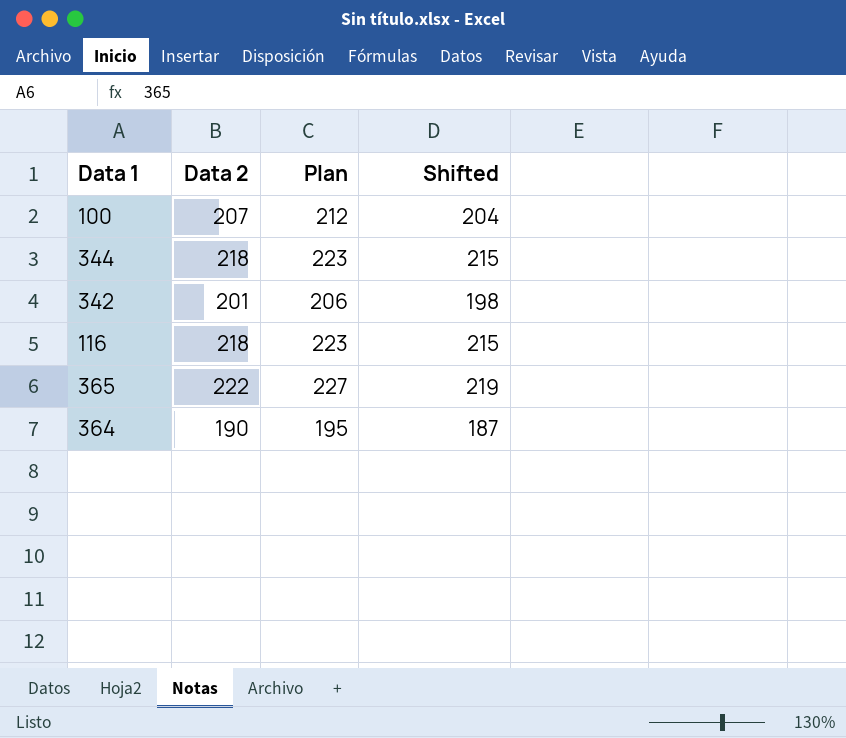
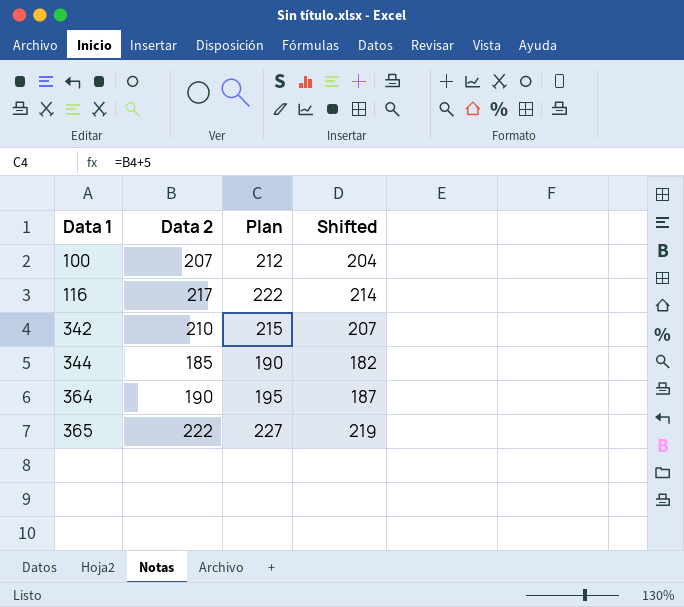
row order: none -> Data 1 ascending
116 | Data 2: 218 -> 217
116 | Plan: 223 -> 222
116 | Shifted: 215 -> 214
342 | Data 2: 201 -> 210
342 | Plan: 206 -> 215
342 | Shifted: 198 -> 207
344 | Data 2: 218 -> 185
344 | Plan: 223 -> 190
344 | Shifted: 215 -> 182

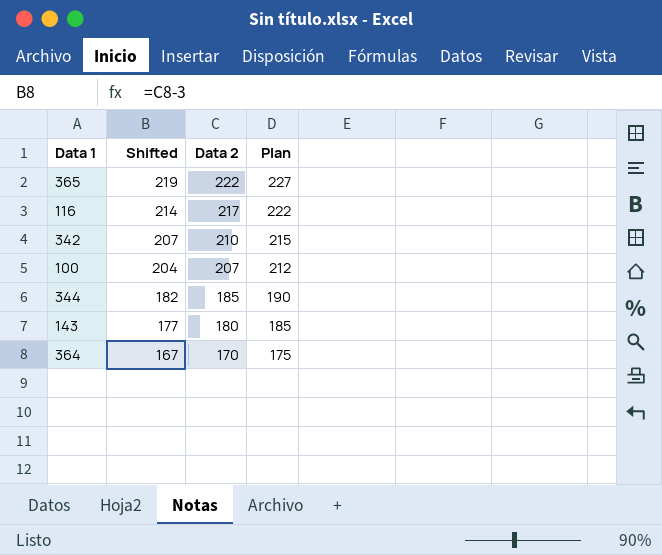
row order: Data 1 ascending -> Shifted descending
column Shifted | position: 4 -> 2
row 143: none -> 177 | 180 | 185
364 | Shifted: 187 -> 167
364 | Data 2: 190 -> 170
364 | Plan: 195 -> 175

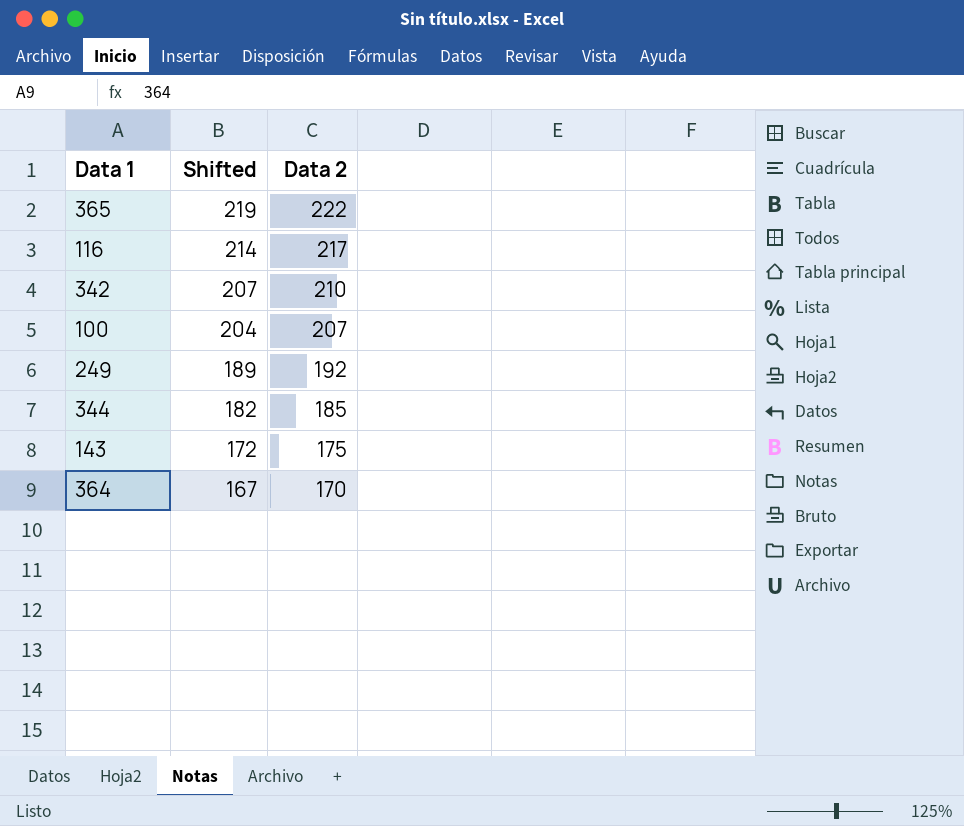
column Plan | formula: [Data 2] + 5 -> none
row 249: none -> 189 | 192
143 | Shifted: 177 -> 172
143 | Data 2: 180 -> 175

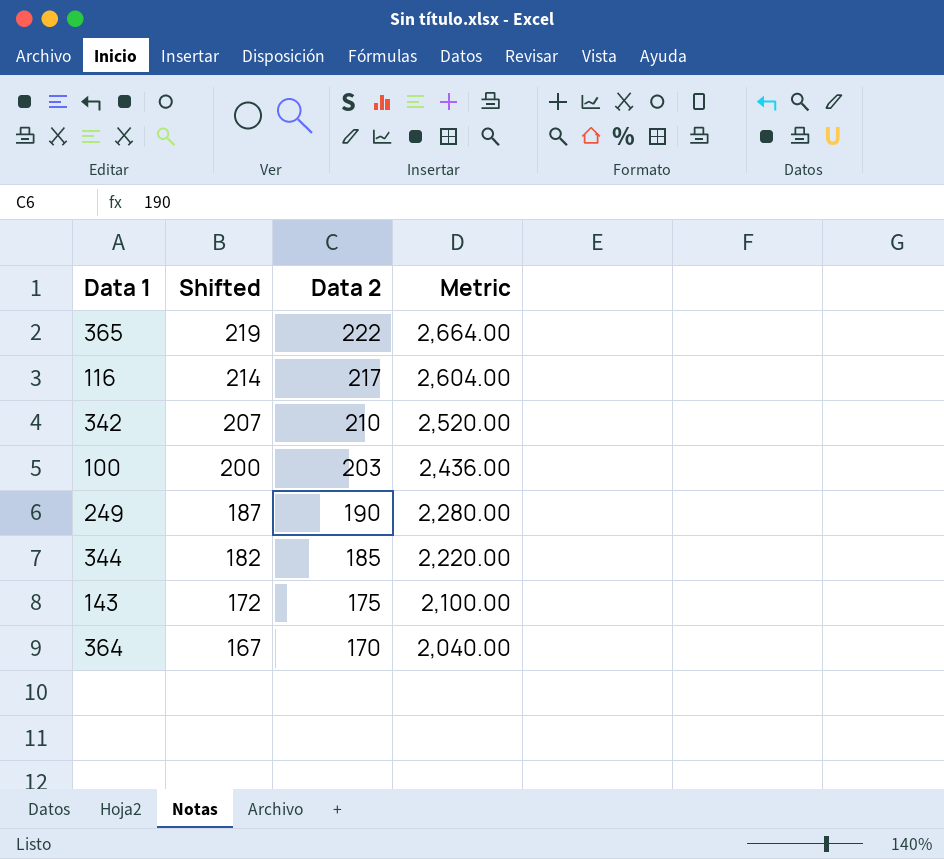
column Metric | formula: none -> [Data 2] * 12
100 | Shifted: 204 -> 200
100 | Data 2: 207 -> 203
249 | Shifted: 189 -> 187
249 | Data 2: 192 -> 190

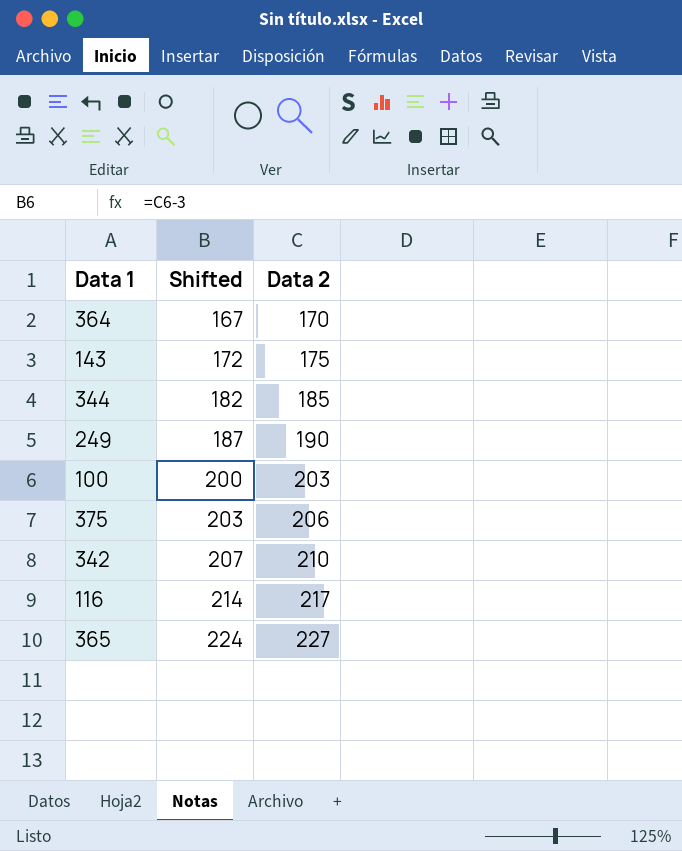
row order: Shifted descending -> Shifted ascending
column Metric | formula: [Data 2] * 12 -> none
row 375: none -> 203 | 206
365 | Shifted: 219 -> 224
365 | Data 2: 222 -> 227

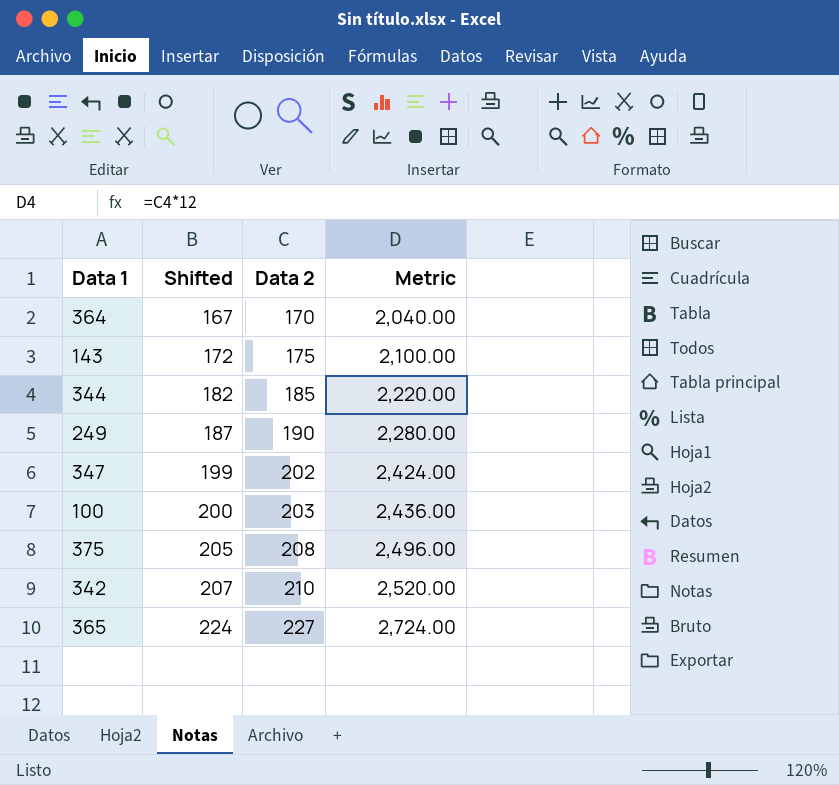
column Metric | formula: none -> [Data 2] * 12
row 116: 214 | 217 -> none
row 347: none -> 199 | 202 | 2,424.00
375 | Shifted: 203 -> 205
375 | Data 2: 206 -> 208

